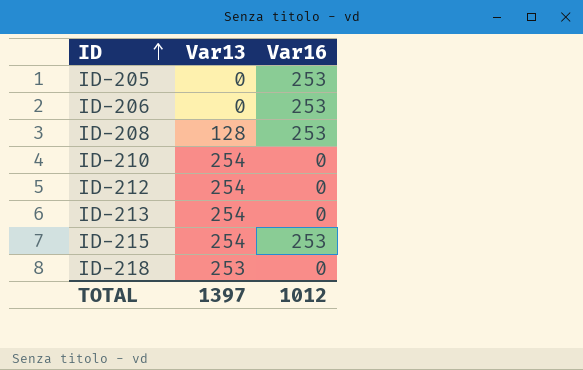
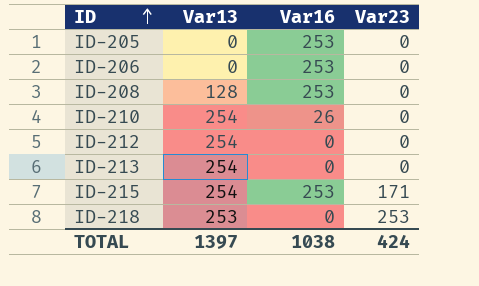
column Var23 | position: none -> 4
ID-210 | Var16: 0 -> 26
TOTAL | Var16: 1012 -> 1038

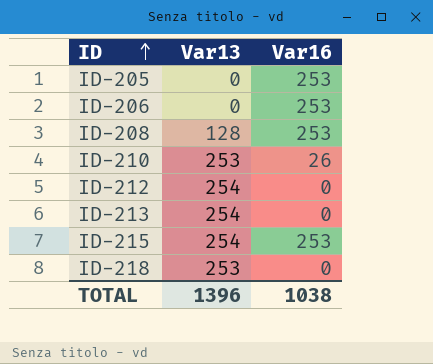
column Var23 | position: 4 -> none
ID-210 | Var13: 254 -> 253
TOTAL | Var13: 1397 -> 1396

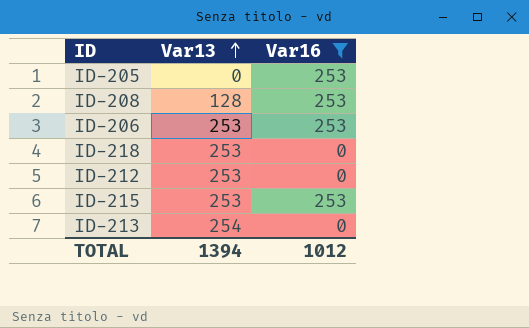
filter: none -> Var16 != 26
row order: ID ascending -> Var13 ascending
ID-206 | Var13: 0 -> 253
ID-212 | Var13: 254 -> 253
ID-215 | Var13: 254 -> 253
TOTAL | Var13: 1396 -> 1394
TOTAL | Var16: 1038 -> 1012

